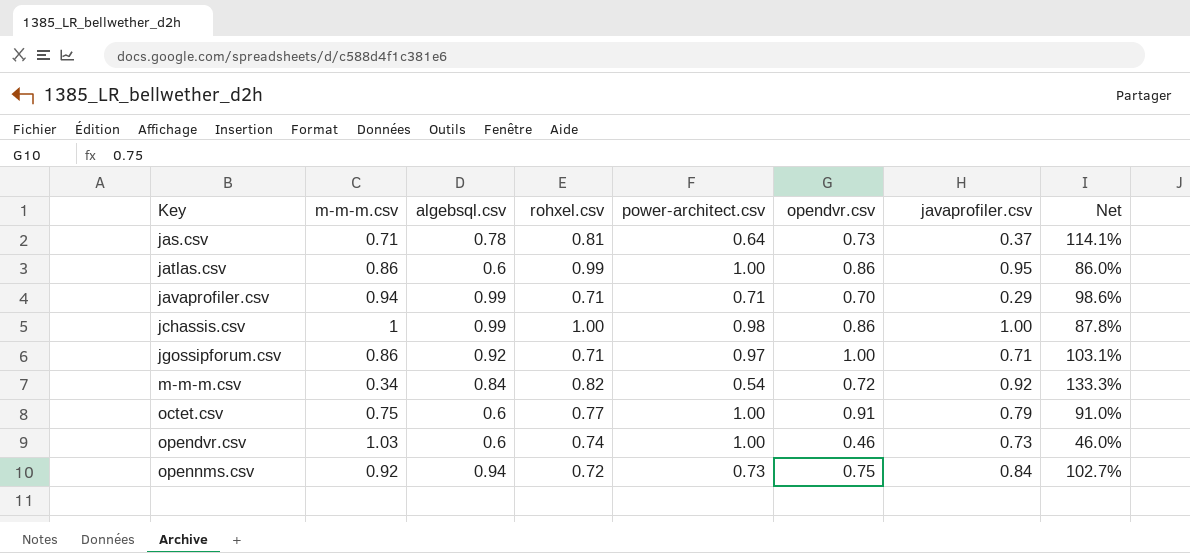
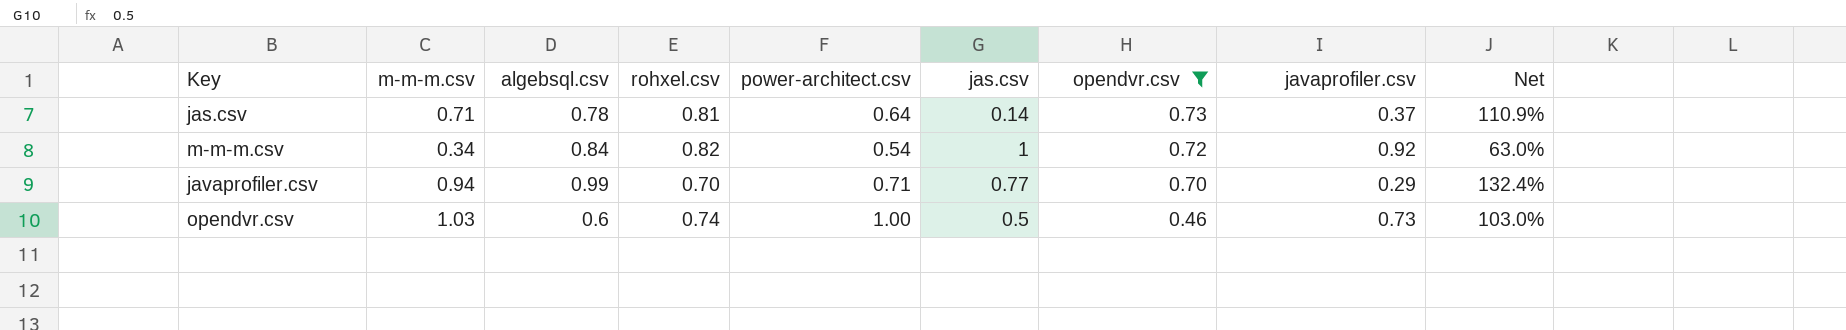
filter: none -> opendvr.csv <= 0.73
row order: Key ascending -> opendvr.csv descending
column jas.csv | position: none -> 6
column Net | formula: [opendvr.csv] / [power-architect.csv] -> [m-m-m.csv] / [power-architect.csv]
javaprofiler.csv | rohxel.csv: 0.71 -> 0.70

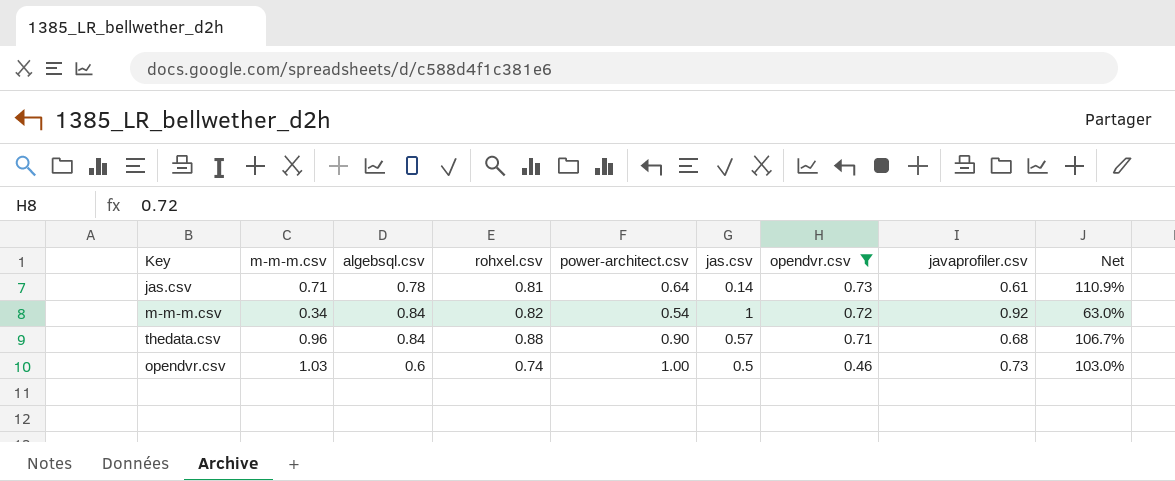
row javaprofiler.csv: 0.94 | 0.99 | 0.70 | 0.71 | 0.77 | 0.70 | 0.29 | 132.4% -> none
jas.csv | javaprofiler.csv: 0.37 -> 0.61
row thedata.csv: none -> 0.96 | 0.84 | 0.88 | 0.90 | 0.57 | 0.71 | 0.68 | 106.7%

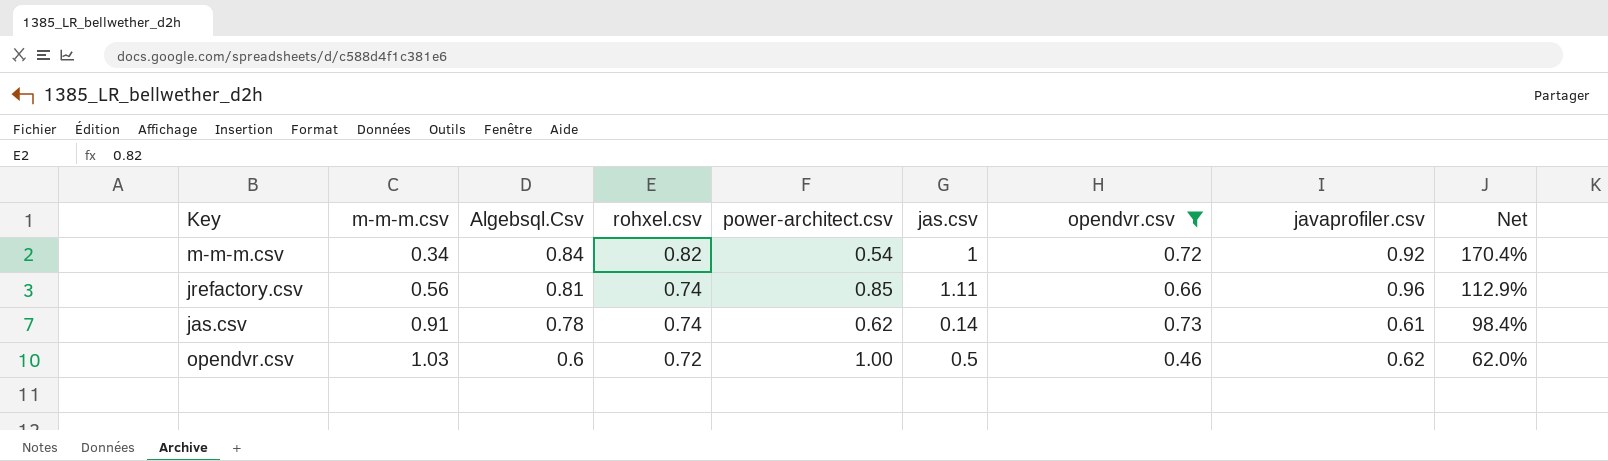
row order: opendvr.csv descending -> m-m-m.csv ascending
column name: algebsql.csv -> Algebsql.Csv
column Net | formula: [m-m-m.csv] / [power-architect.csv] -> [javaprofiler.csv] / [power-architect.csv]
row thedata.csv: 0.96 | 0.84 | 0.88 | 0.90 | 0.57 | 0.71 | 0.68 | 106.7% -> none
row jrefactory.csv: none -> 0.56 | 0.81 | 0.74 | 0.85 | 1.11 | 0.66 | 0.96 | 112.9%
jas.csv | m-m-m.csv: 0.71 -> 0.91
jas.csv | rohxel.csv: 0.81 -> 0.74
jas.csv | power-architect.csv: 0.64 -> 0.62
opendvr.csv | rohxel.csv: 0.74 -> 0.72
opendvr.csv | javaprofiler.csv: 0.73 -> 0.62

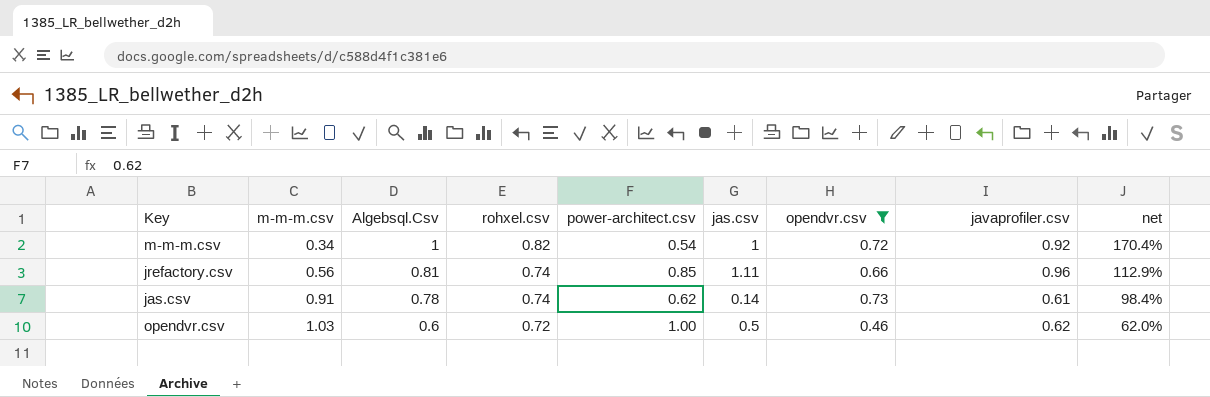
column name: Net -> net
m-m-m.csv | Algebsql.Csv: 0.84 -> 1

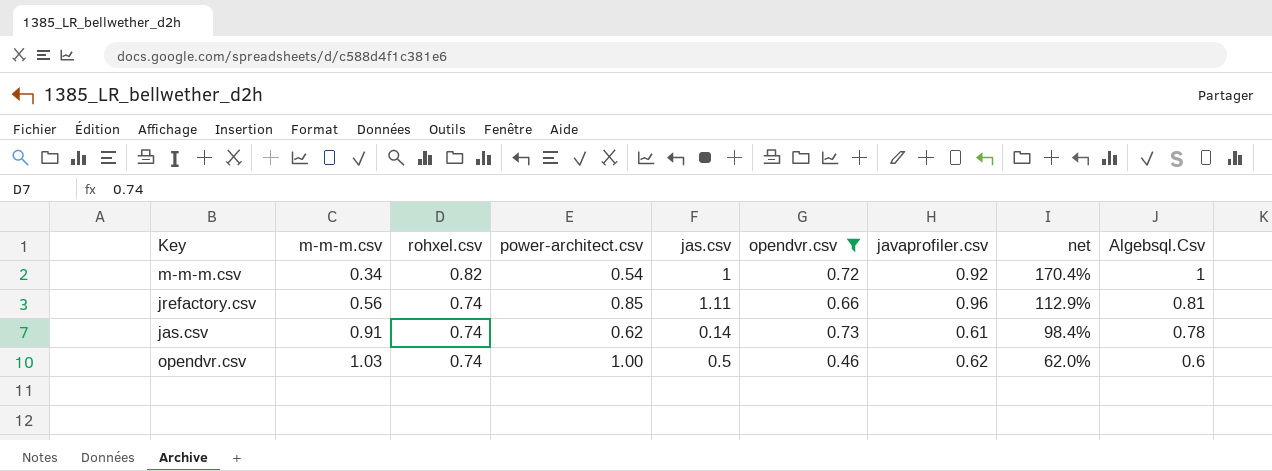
column Algebsql.Csv | position: 3 -> 9
opendvr.csv | rohxel.csv: 0.72 -> 0.74

